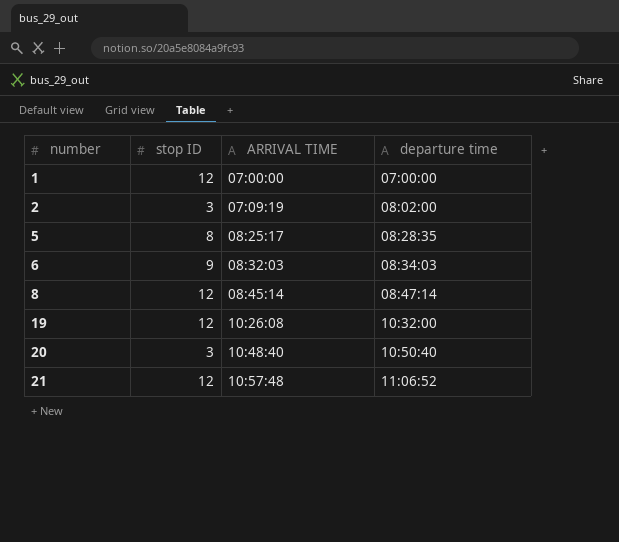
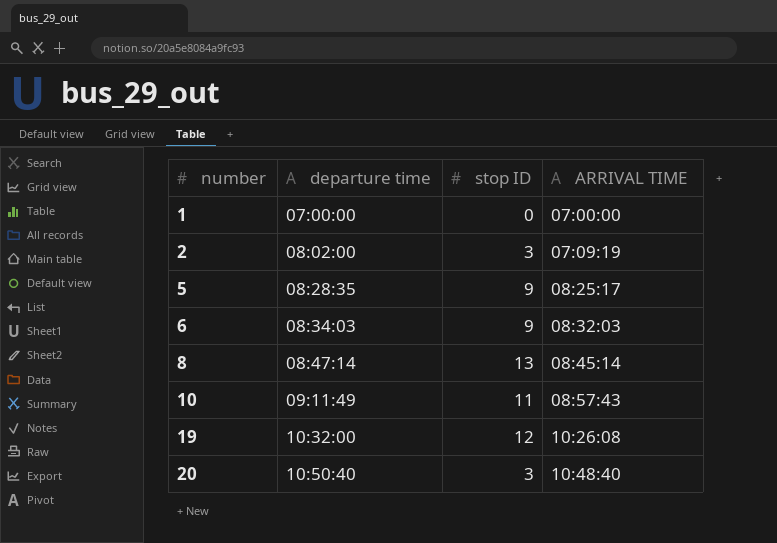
column departure time | position: 4 -> 2
row 21: 12 | 10:57:48 | 11:06:52 -> none
1 | stop ID: 12 -> 0
5 | stop ID: 8 -> 9
8 | stop ID: 12 -> 13
row 10: none -> 09:11:49 | 11 | 08:57:43

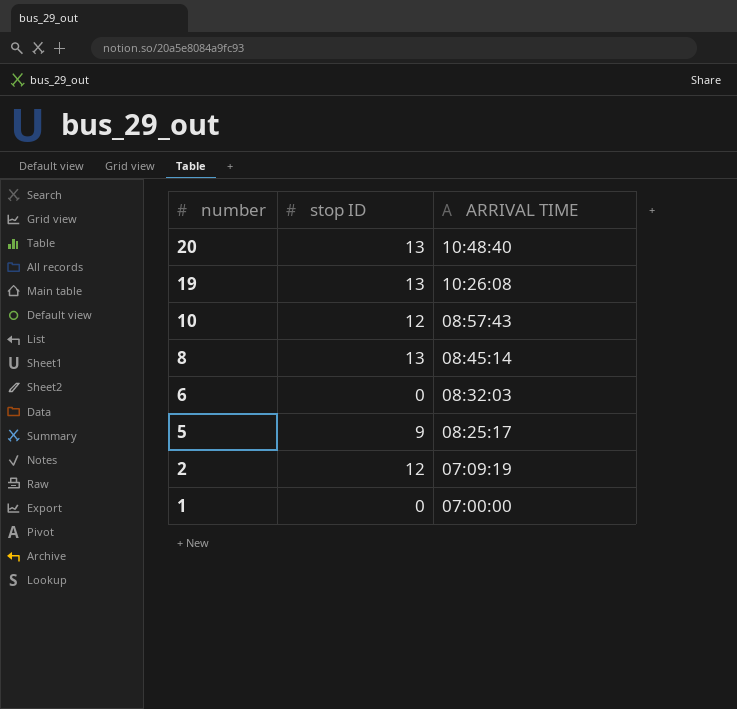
row order: number ascending -> number descending
column departure time | position: 2 -> none
20 | stop ID: 3 -> 13
19 | stop ID: 12 -> 13
10 | stop ID: 11 -> 12
6 | stop ID: 9 -> 0
2 | stop ID: 3 -> 12

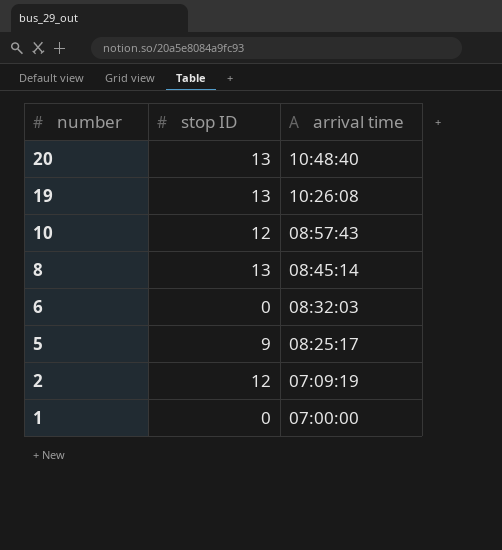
column name: ARRIVAL TIME -> arrival time

